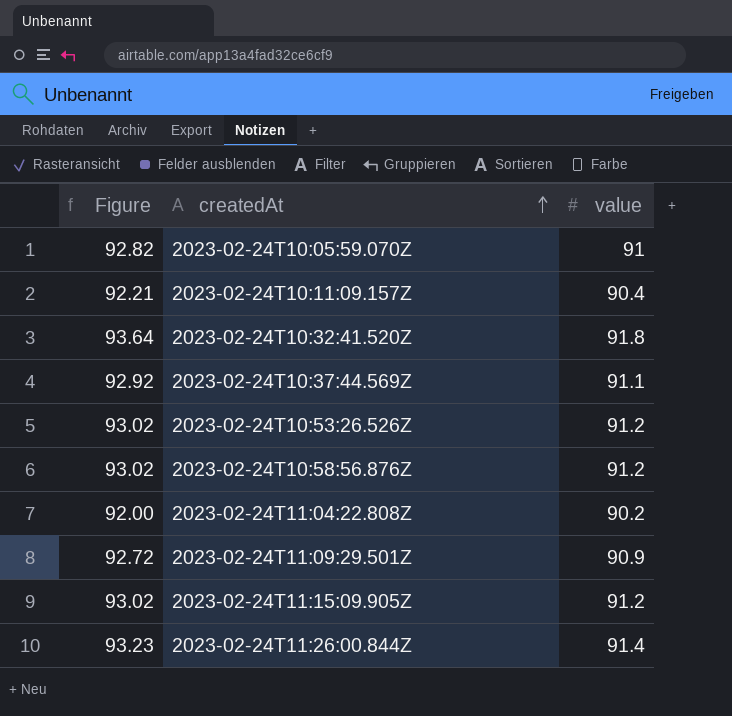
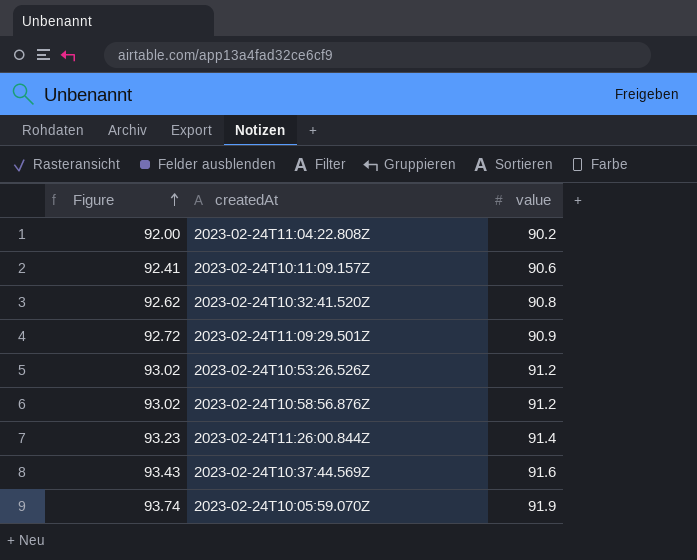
row order: createdAt ascending -> Figure ascending
row 2023-02-24T11:15:09.905Z: 93.02 | 91.2 -> none
2023-02-24T10:11:09.157Z | Figure: 92.21 -> 92.41
2023-02-24T10:11:09.157Z | value: 90.4 -> 90.6
2023-02-24T10:32:41.520Z | Figure: 93.64 -> 92.62
2023-02-24T10:32:41.520Z | value: 91.8 -> 90.8
2023-02-24T10:37:44.569Z | Figure: 92.92 -> 93.43
2023-02-24T10:37:44.569Z | value: 91.1 -> 91.6
2023-02-24T10:05:59.070Z | Figure: 92.82 -> 93.74
2023-02-24T10:05:59.070Z | value: 91 -> 91.9

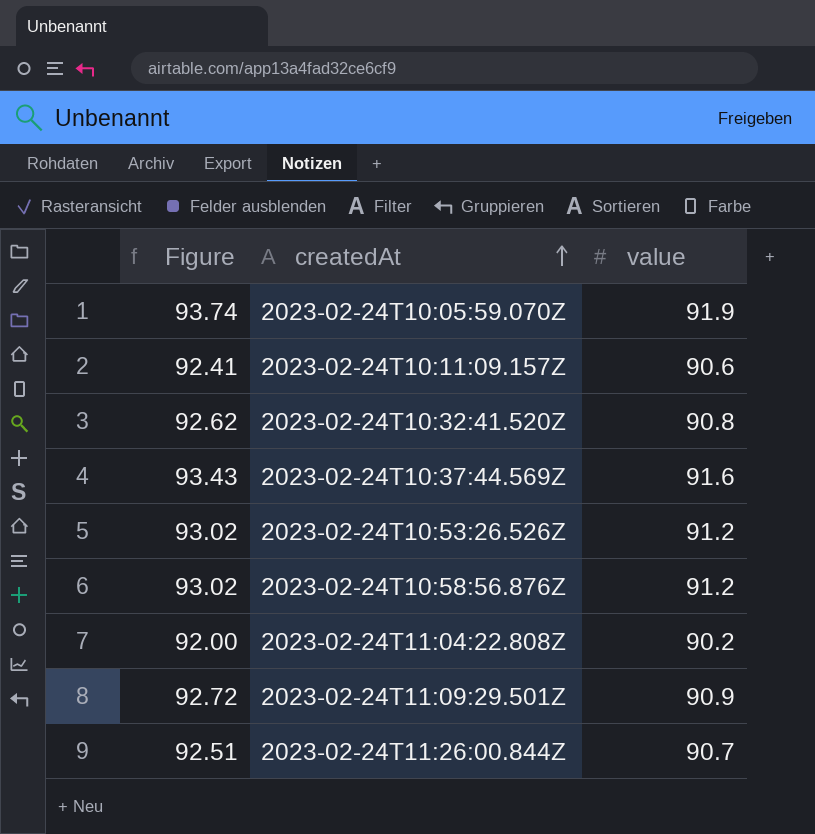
row order: Figure ascending -> createdAt ascending
2023-02-24T11:26:00.844Z | Figure: 93.23 -> 92.51
2023-02-24T11:26:00.844Z | value: 91.4 -> 90.7

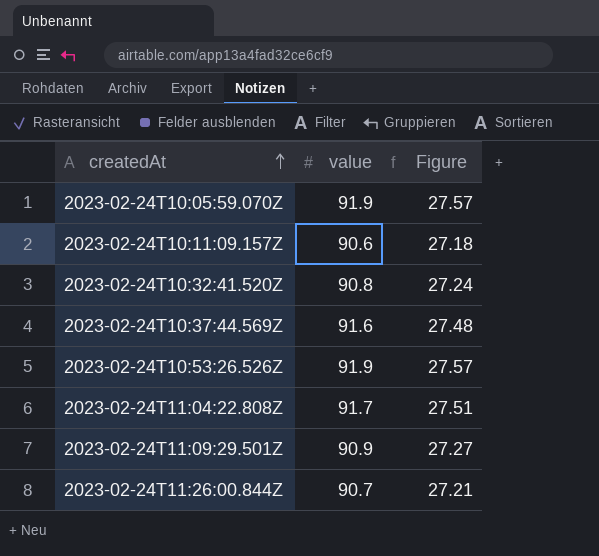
column Figure | formula: [value] * 1.02 -> [value] * 0.3
column Figure | position: 1 -> 3
row 2023-02-24T10:58:56.876Z: 93.02 | 91.2 -> none
2023-02-24T10:53:26.526Z | value: 91.2 -> 91.9
2023-02-24T11:04:22.808Z | value: 90.2 -> 91.7

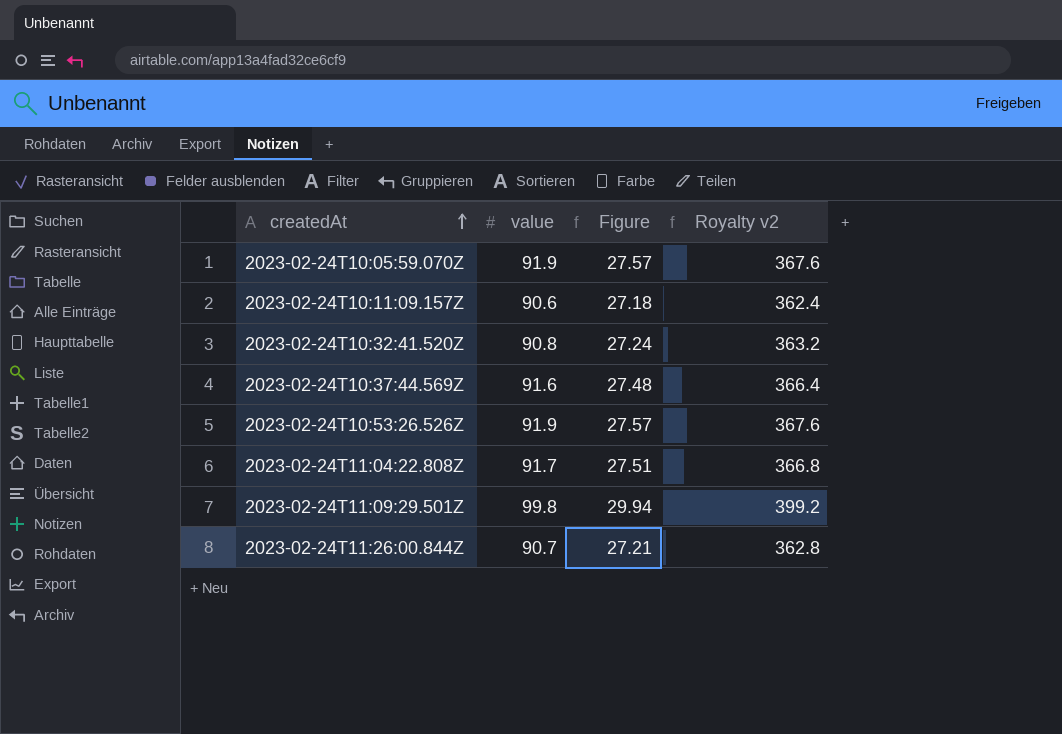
column Royalty v2 | formula: none -> [value] * 4
2023-02-24T11:09:29.501Z | value: 90.9 -> 99.8
2023-02-24T11:09:29.501Z | Figure: 27.27 -> 29.94

